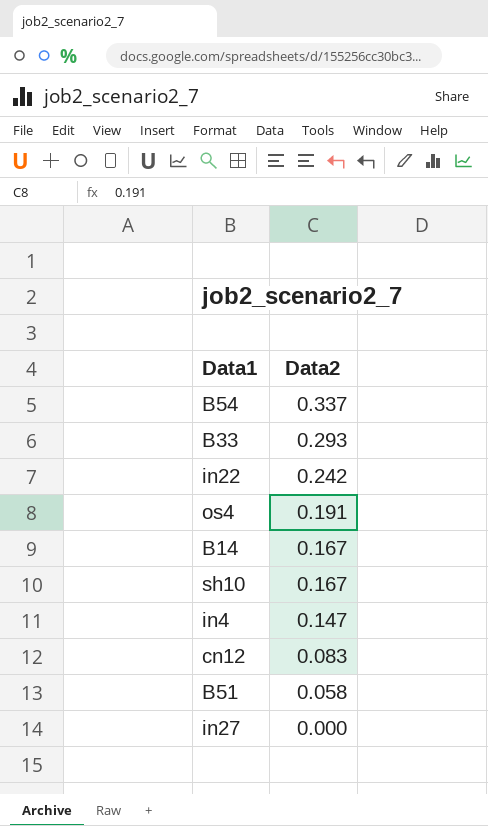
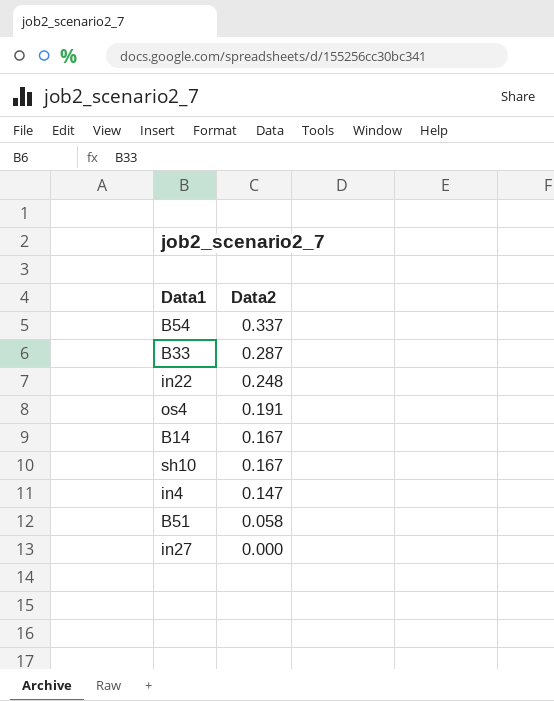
row cn12: 0.083 -> none
B33 | Data2: 0.293 -> 0.287
in22 | Data2: 0.242 -> 0.248

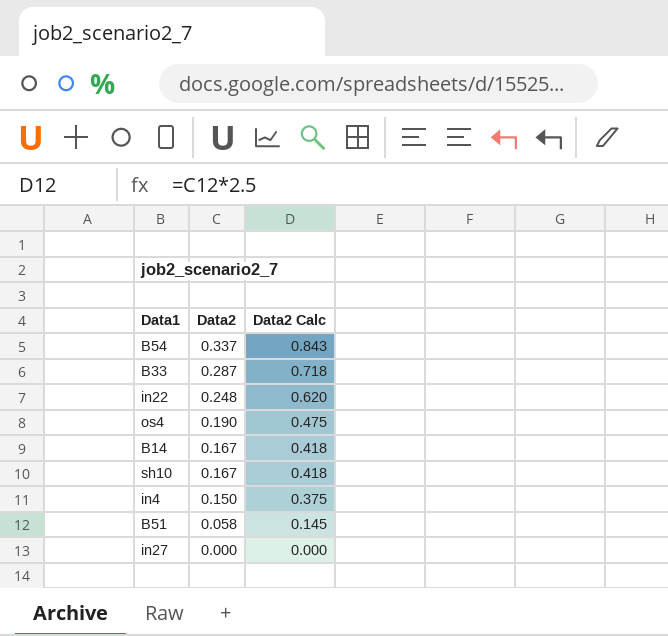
column Data2 Calc | formula: none -> [Data2] * 2.5
os4 | Data2: 0.191 -> 0.190
in4 | Data2: 0.147 -> 0.150

